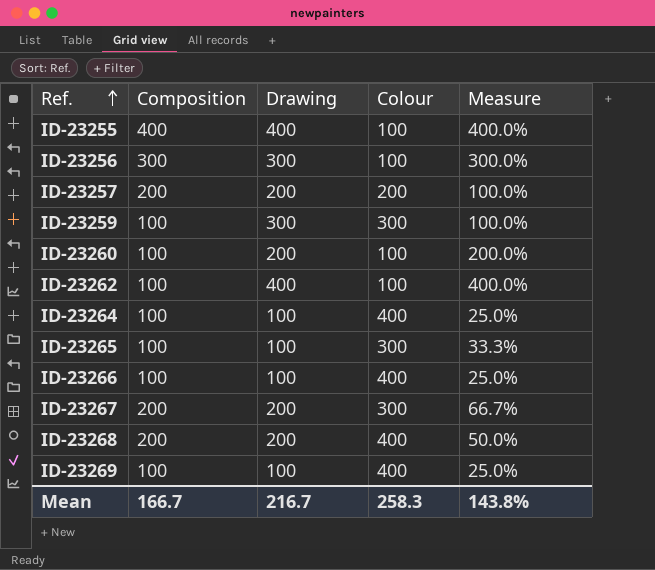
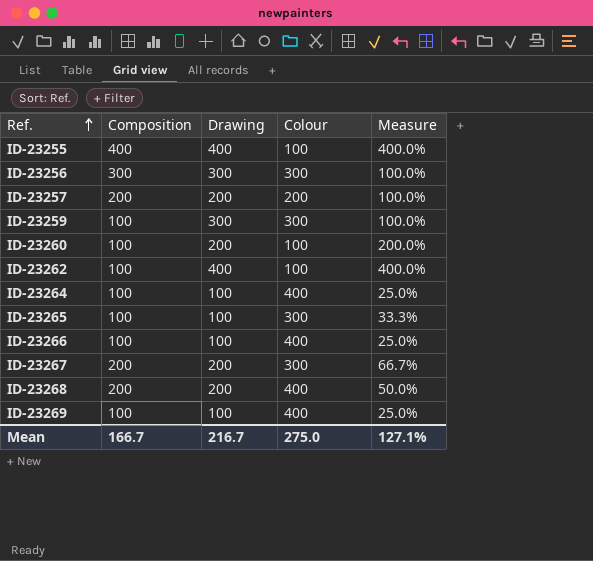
ID-23256 | Colour: 100 -> 300
ID-23256 | Measure: 300.0% -> 100.0%
Mean | Colour: 258.3 -> 275.0
Mean | Measure: 143.8% -> 127.1%

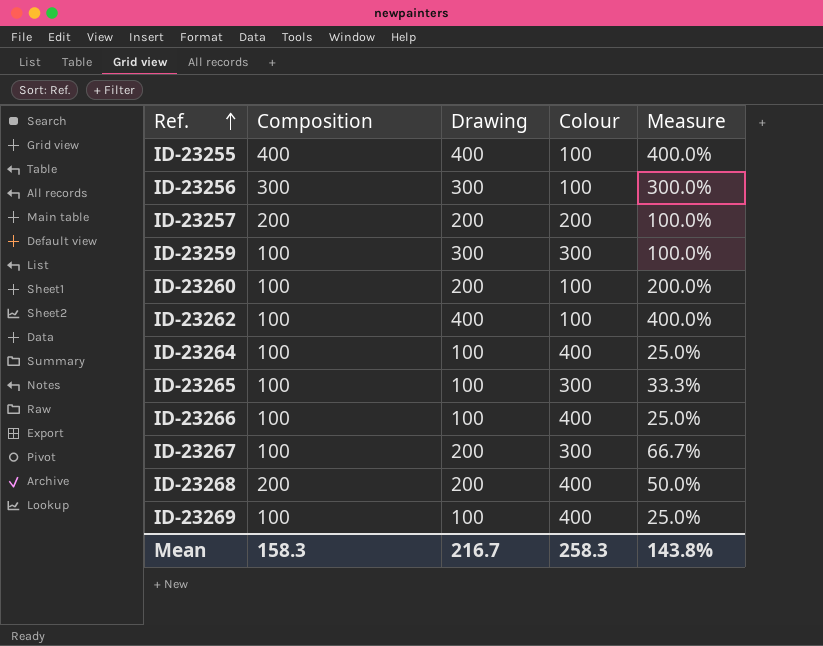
ID-23256 | Colour: 300 -> 100
ID-23256 | Measure: 100.0% -> 300.0%
ID-23267 | Composition: 200 -> 100
Mean | Composition: 166.7 -> 158.3
Mean | Colour: 275.0 -> 258.3
Mean | Measure: 127.1% -> 143.8%

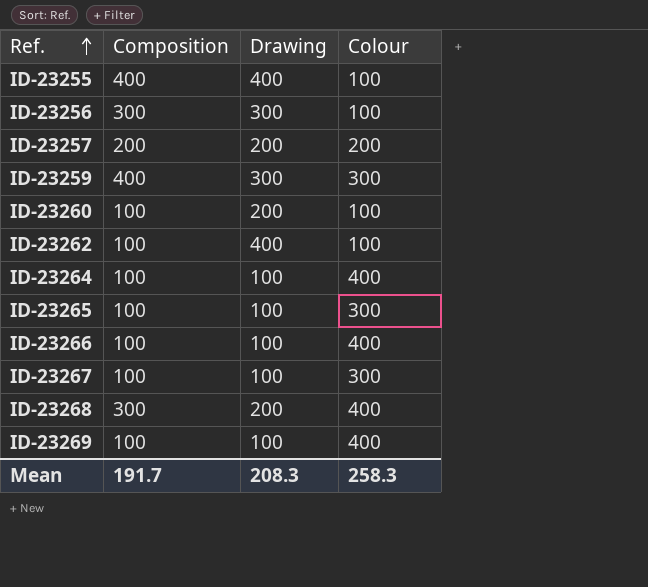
column Measure | formula: [Drawing] / [Colour] -> none
ID-23259 | Composition: 100 -> 400
ID-23267 | Drawing: 200 -> 100
ID-23268 | Composition: 200 -> 300
Mean | Composition: 158.3 -> 191.7
Mean | Drawing: 216.7 -> 208.3

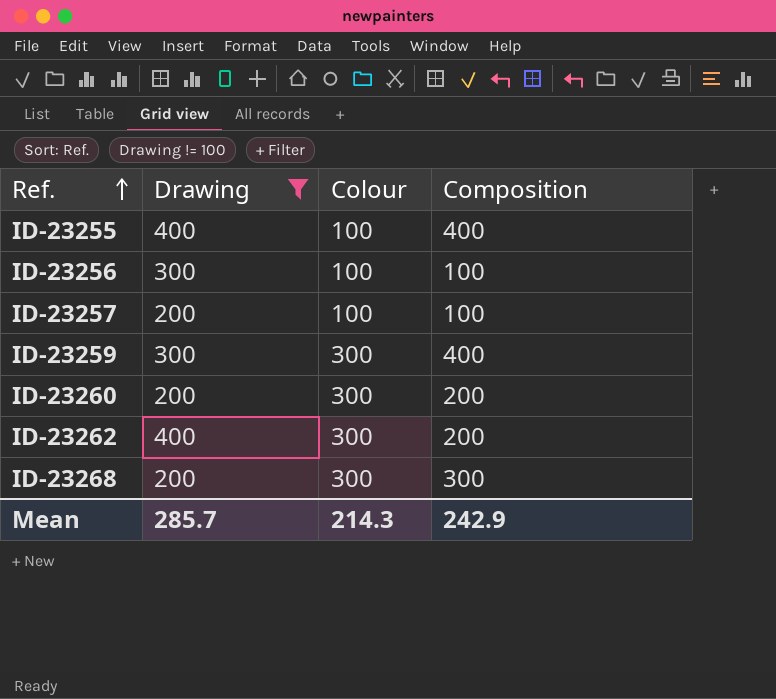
filter: none -> Drawing != 100
column Composition | position: 2 -> 4
ID-23256 | Composition: 300 -> 100
ID-23257 | Colour: 200 -> 100
ID-23257 | Composition: 200 -> 100
ID-23260 | Colour: 100 -> 300
ID-23260 | Composition: 100 -> 200
ID-23262 | Colour: 100 -> 300
ID-23262 | Composition: 100 -> 200
ID-23268 | Colour: 400 -> 300
Mean | Drawing: 208.3 -> 285.7
Mean | Colour: 258.3 -> 214.3
Mean | Composition: 191.7 -> 242.9

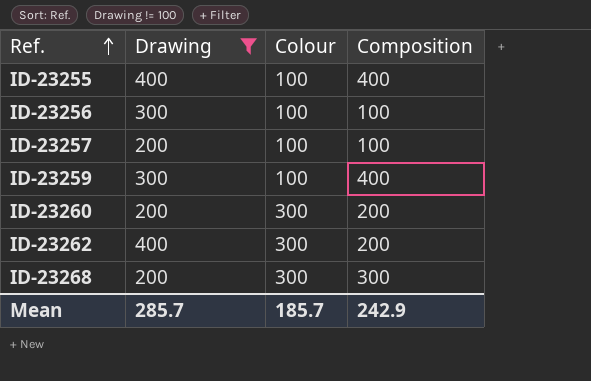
ID-23259 | Colour: 300 -> 100
Mean | Colour: 214.3 -> 185.7

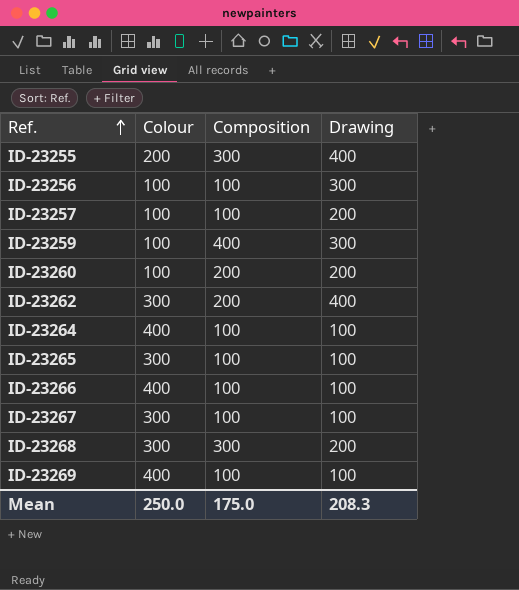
filter: Drawing != 100 -> none
column Drawing | position: 2 -> 4
ID-23255 | Colour: 100 -> 200
ID-23255 | Composition: 400 -> 300
ID-23260 | Colour: 300 -> 100
Mean | Colour: 185.7 -> 250.0
Mean | Composition: 242.9 -> 175.0
Mean | Drawing: 285.7 -> 208.3

